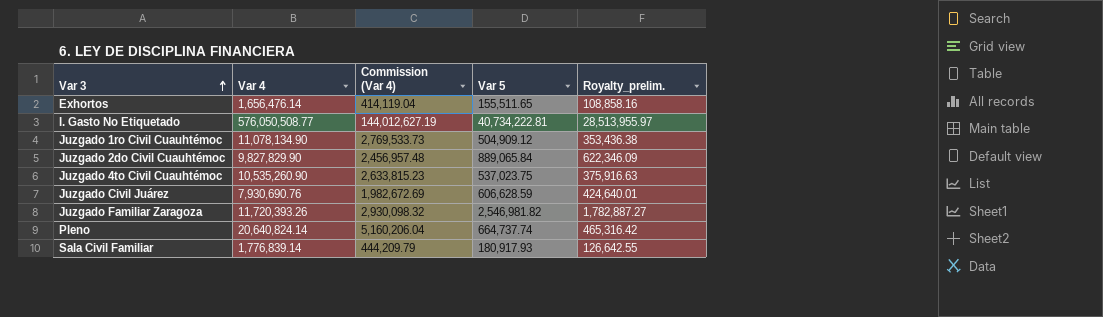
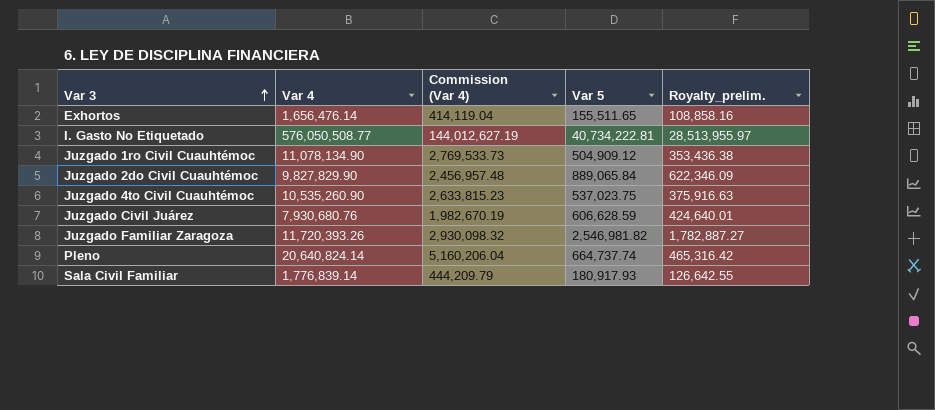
Juzgado Civil Juárez | Var 4: 7,930,690.76 -> 7,930,680.76
Juzgado Civil Juárez | Commission (Var 4): 1,982,672.69 -> 1,982,670.19

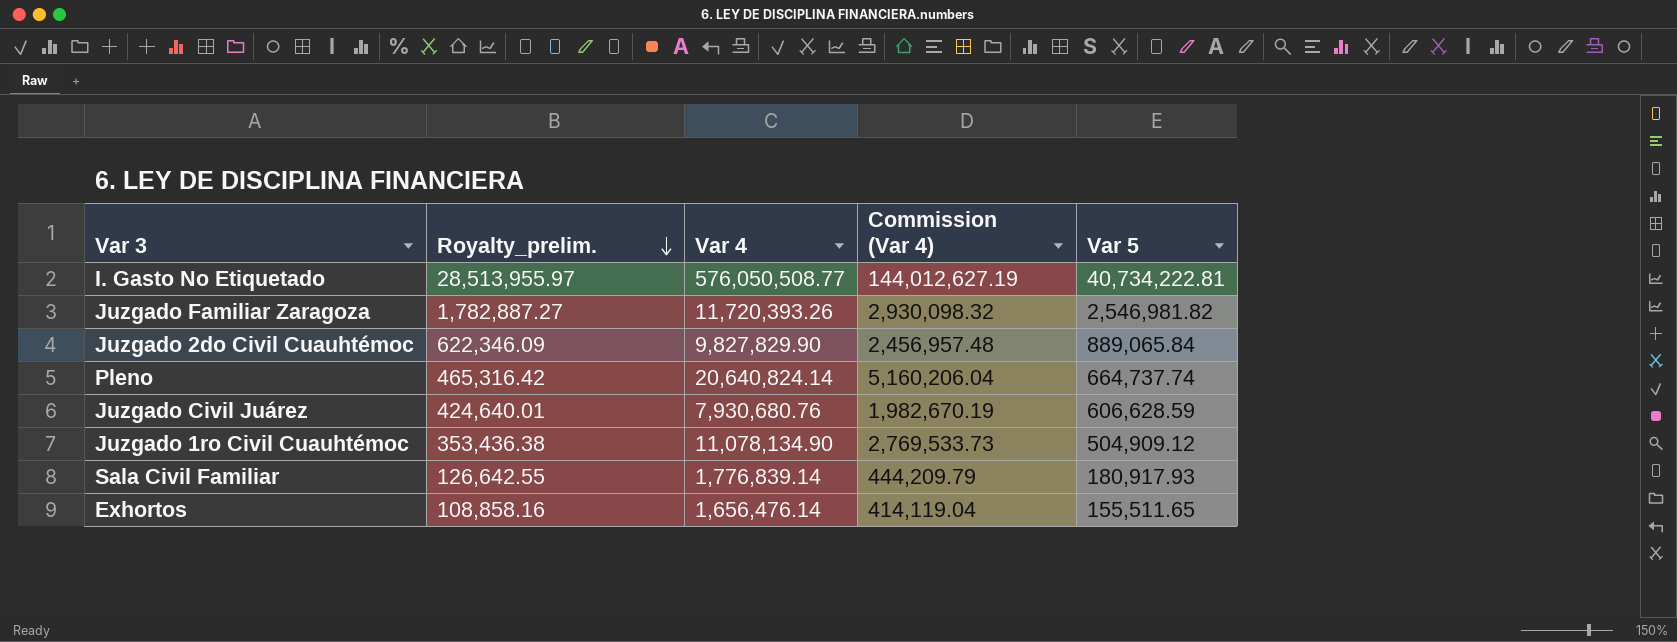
row order: Var 3 ascending -> Royalty_prelim. descending
column Royalty_prelim. | position: 5 -> 2
row Juzgado 4to Civil Cuauhtémoc: 10,535,260.90 | 2,633,815.23 | 537,023.75 | 375,916.63 -> none

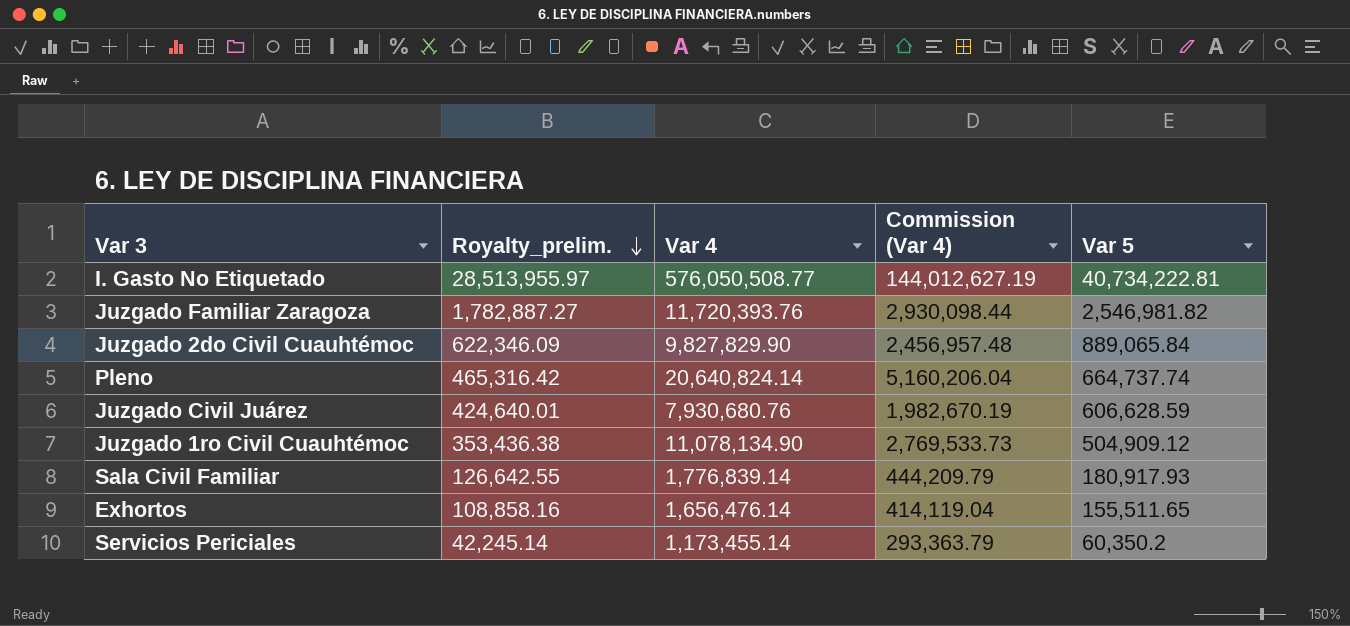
Juzgado Familiar Zaragoza | Var 4: 11,720,393.26 -> 11,720,393.76
Juzgado Familiar Zaragoza | Commission (Var 4): 2,930,098.32 -> 2,930,098.44
row Servicios Periciales: none -> 42,245.14 | 1,173,455.14 | 293,363.79 | 60,350.2

